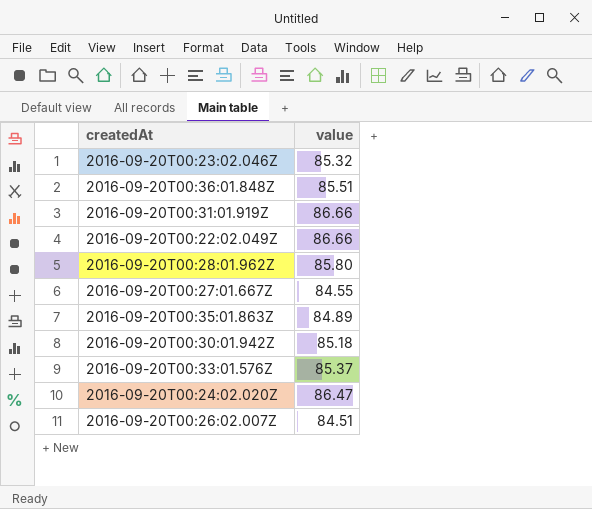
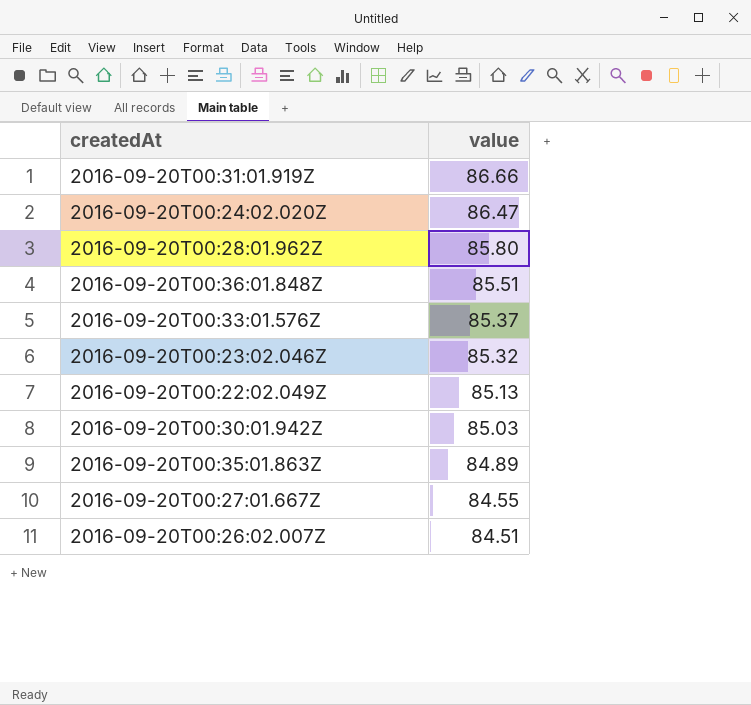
row order: none -> value descending
2016-09-20T00:22:02.049Z | value: 86.66 -> 85.13
2016-09-20T00:30:01.942Z | value: 85.18 -> 85.03

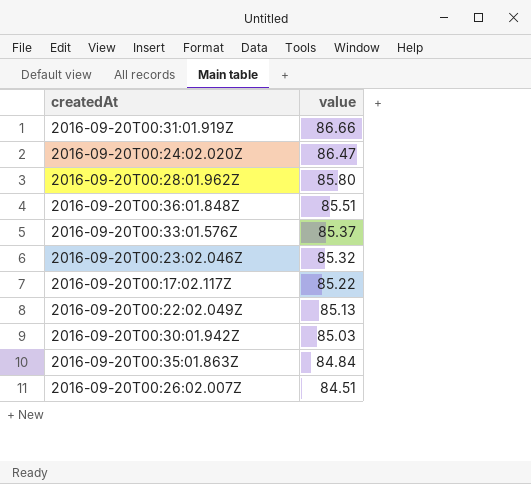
row 2016-09-20T00:27:01.667Z: 84.55 -> none
row 2016-09-20T00:17:02.117Z: none -> 85.22
2016-09-20T00:35:01.863Z | value: 84.89 -> 84.84

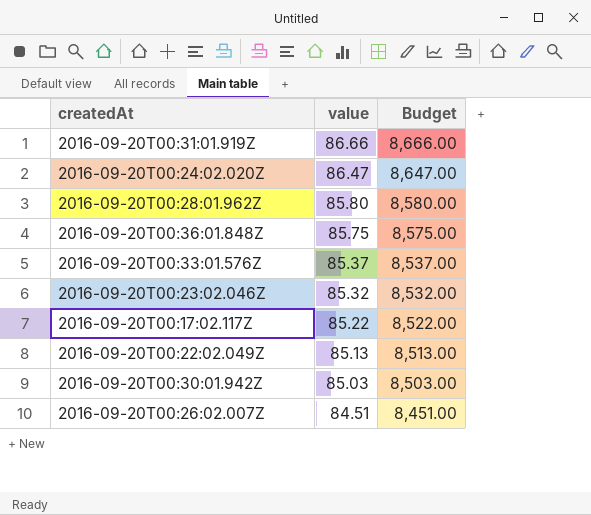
column Budget | formula: none -> [value] * 100
row 2016-09-20T00:35:01.863Z: 84.84 -> none
2016-09-20T00:36:01.848Z | value: 85.51 -> 85.75

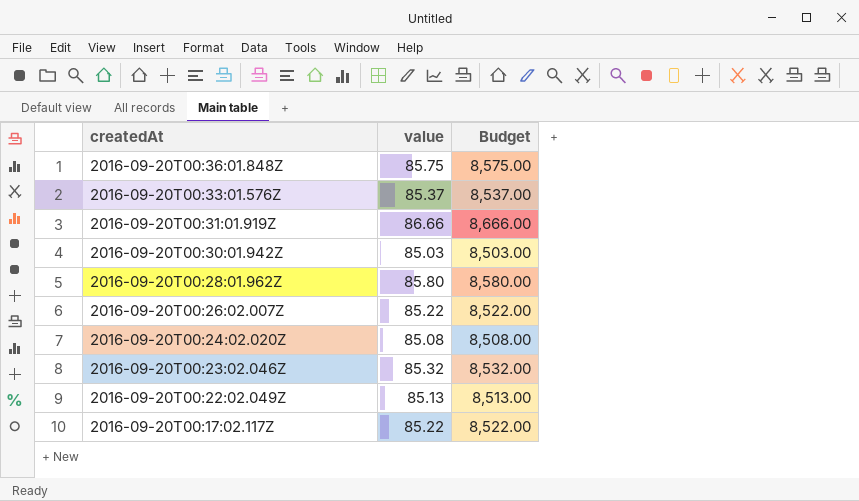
row order: value descending -> createdAt descending
2016-09-20T00:26:02.007Z | value: 84.51 -> 85.22
2016-09-20T00:26:02.007Z | Budget: 8,451.00 -> 8,522.00
2016-09-20T00:24:02.020Z | value: 86.47 -> 85.08
2016-09-20T00:24:02.020Z | Budget: 8,647.00 -> 8,508.00

